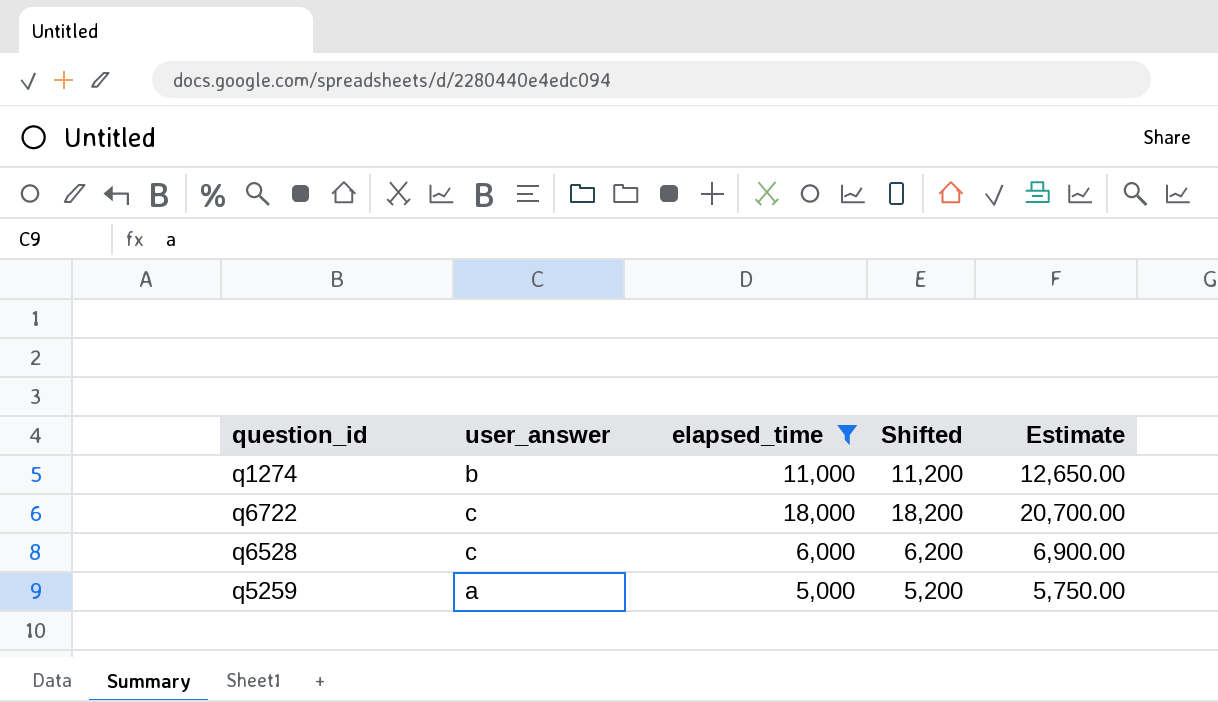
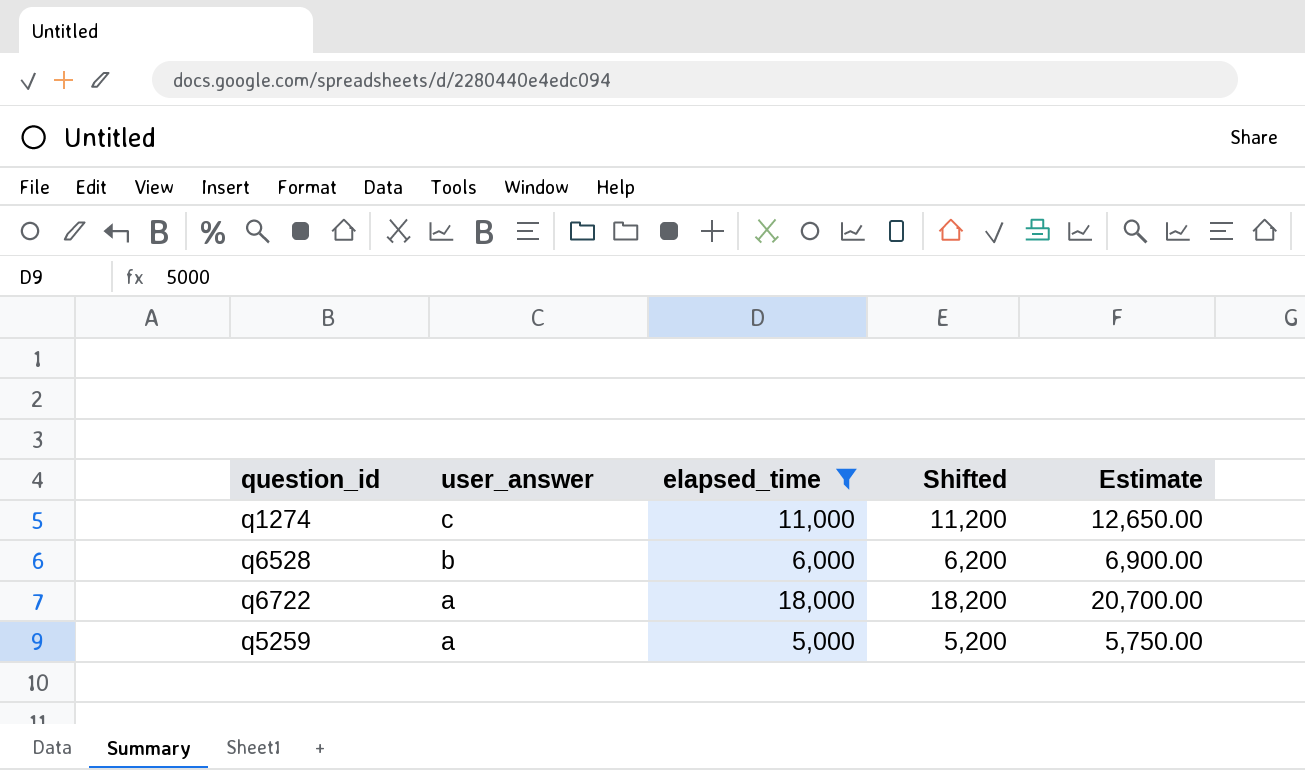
row order: none -> user_answer descending
q1274 | user_answer: b -> c
q6528 | user_answer: c -> b
q6722 | user_answer: c -> a

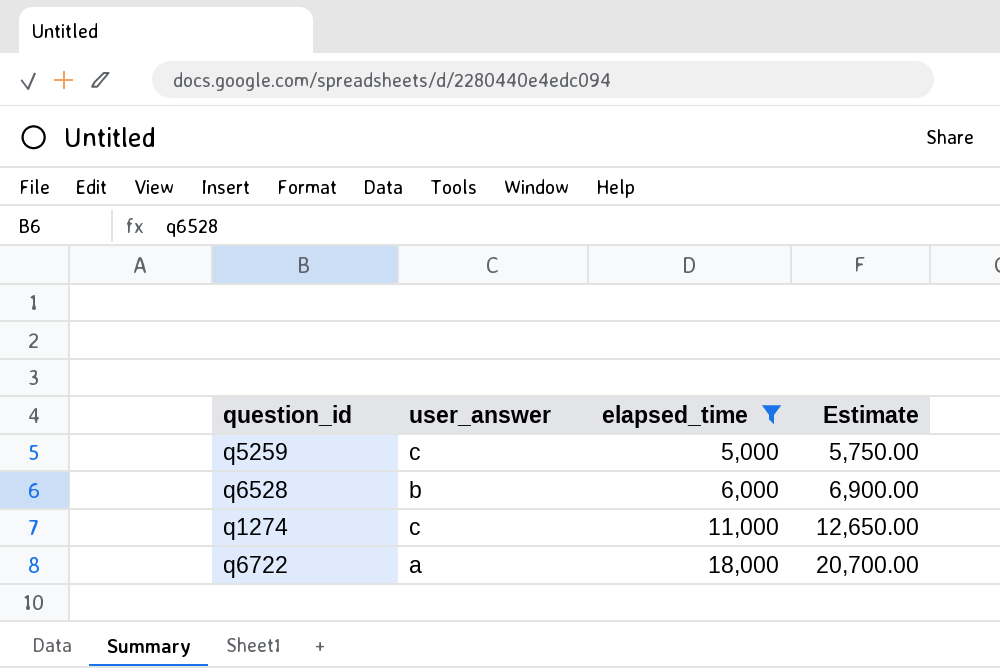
row order: user_answer descending -> elapsed_time ascending
column Shifted | formula: [elapsed_time] + 200 -> none
q5259 | user_answer: a -> c

